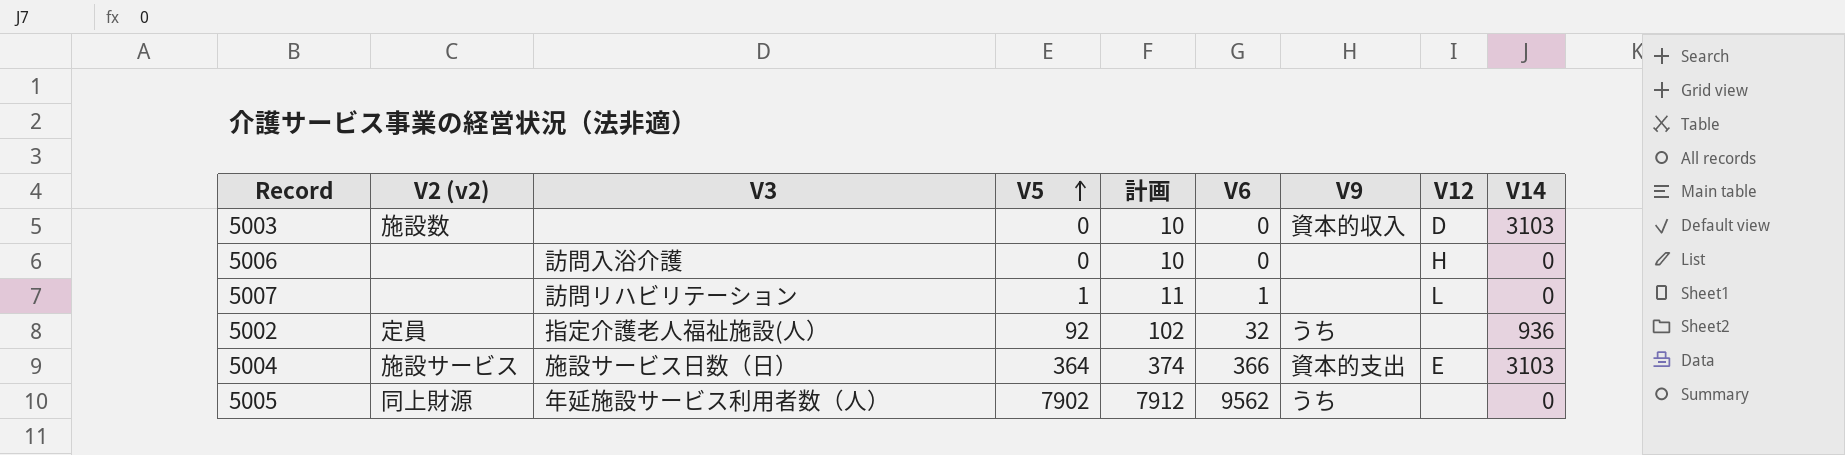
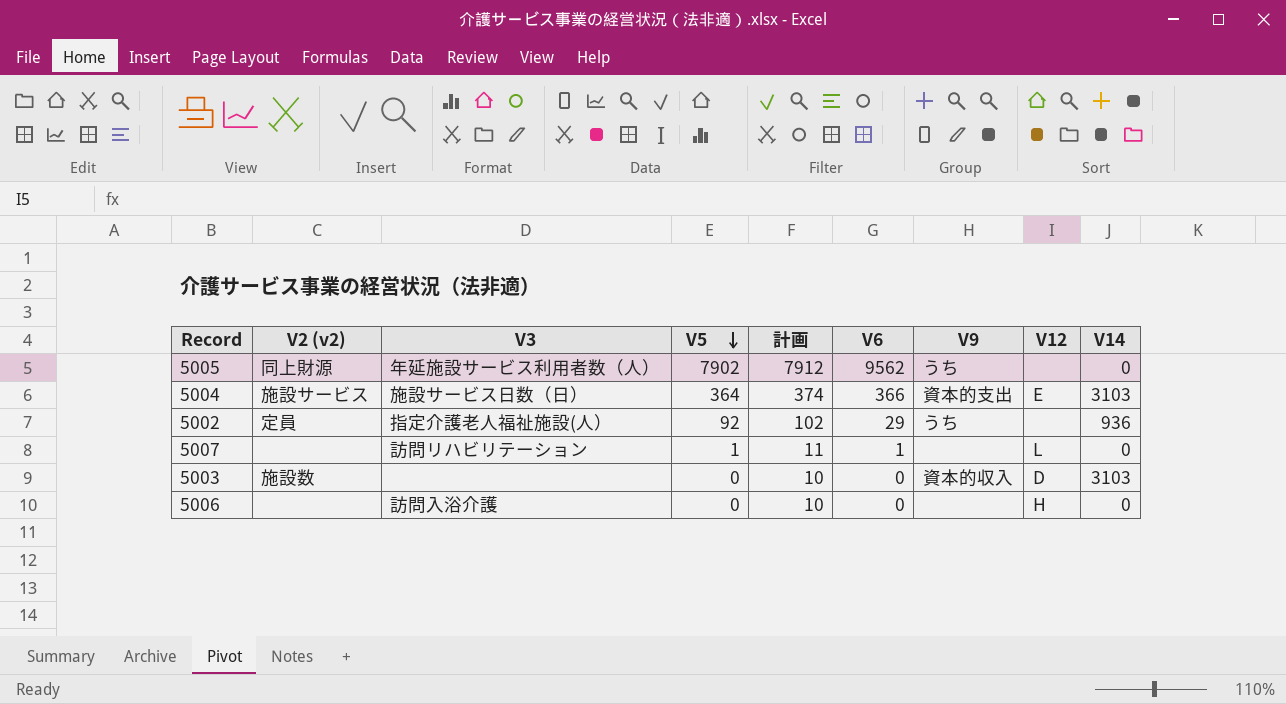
row order: V5 ascending -> V5 descending
5002 | V6: 32 -> 29

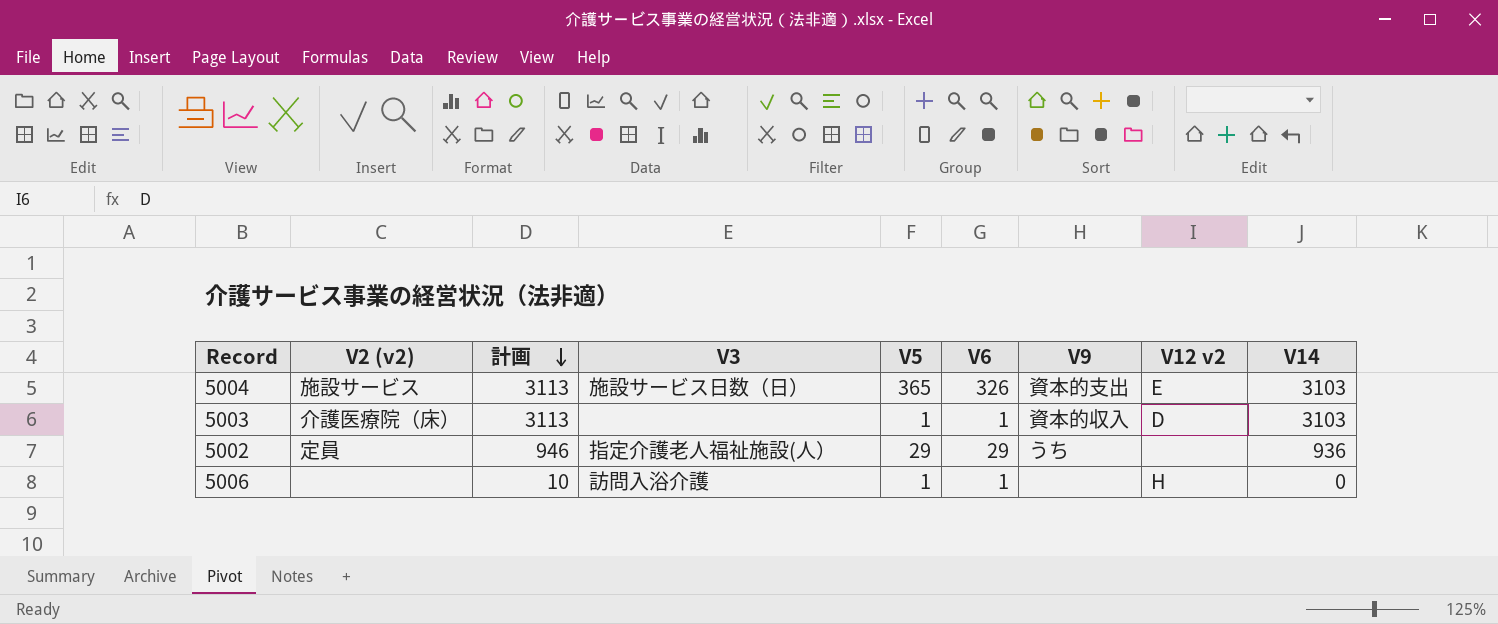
row order: V5 descending -> 計画 descending
column 計画 | formula: [V5] + 10 -> [V14] + 10
column 計画 | position: 5 -> 3
column name: V12 -> V12 v2
row 5005: 同上財源 | 年延施設サービス利用者数（人） | 7902 | 7912 | 9562 | うち | none | 0 -> none
row 5007: none | 訪問リハビリテーション | 1 | 11 | 1 | none | L | 0 -> none
5004 | V5: 364 -> 365
5004 | V6: 366 -> 326
5003 | V2 (v2): 施設数 -> 介護医療院（床）
5003 | V5: 0 -> 1
5003 | V6: 0 -> 1
5002 | V5: 92 -> 29
5006 | V5: 0 -> 1
5006 | V6: 0 -> 1

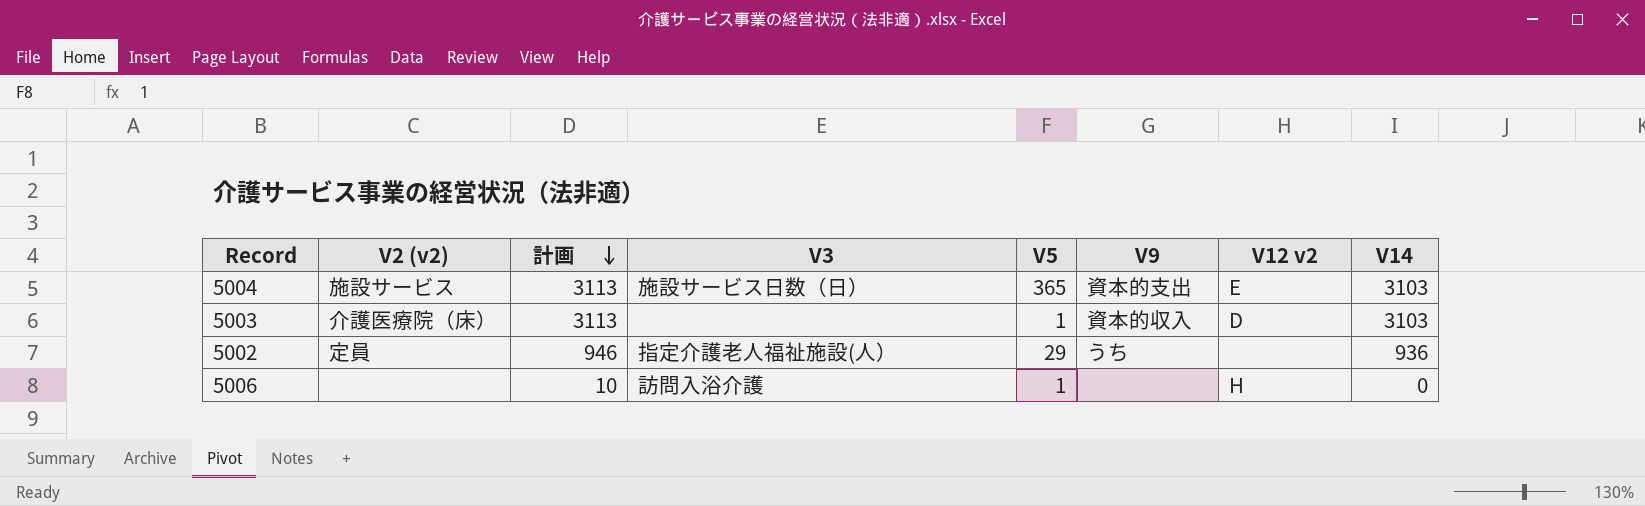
column V6 | position: 6 -> none

